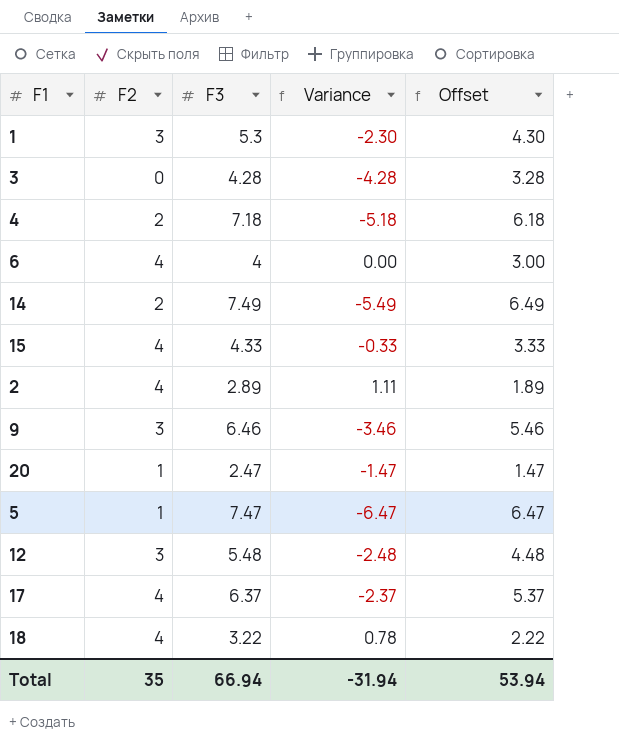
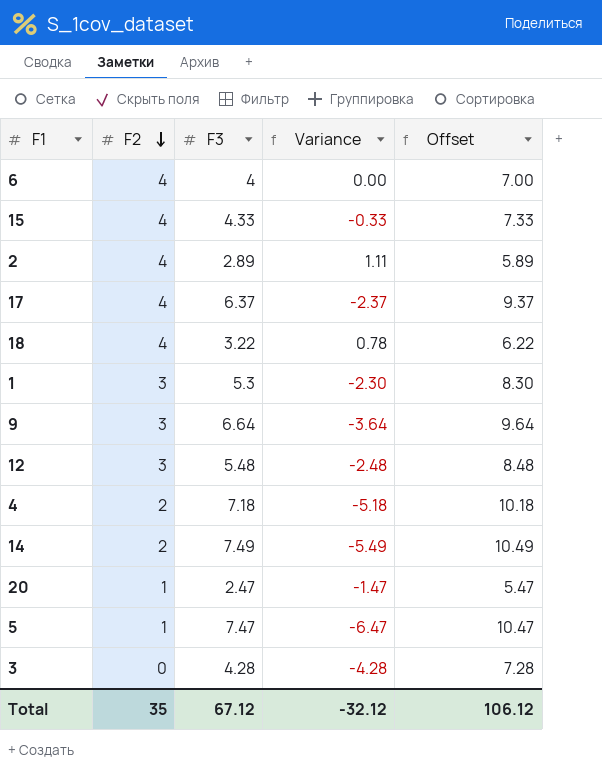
row order: none -> F2 descending
column Offset | formula: [F3] - 1 -> [F3] + 3
9 | F3: 6.46 -> 6.64
9 | Variance: -3.46 -> -3.64
Total | F3: 66.94 -> 67.12
Total | Variance: -31.94 -> -32.12
Total | Offset: 53.94 -> 106.12

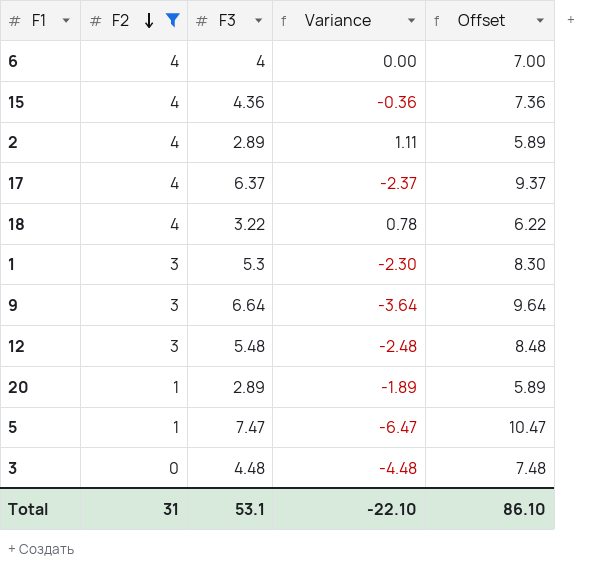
filter: none -> F2 != 2
15 | F3: 4.33 -> 4.36
15 | Variance: -0.33 -> -0.36
15 | Offset: 7.33 -> 7.36
20 | F3: 2.47 -> 2.89
20 | Variance: -1.47 -> -1.89
20 | Offset: 5.47 -> 5.89
3 | F3: 4.28 -> 4.48
3 | Variance: -4.28 -> -4.48
3 | Offset: 7.28 -> 7.48
Total | F2: 35 -> 31
Total | F3: 67.12 -> 53.1
Total | Variance: -32.12 -> -22.10
Total | Offset: 106.12 -> 86.10

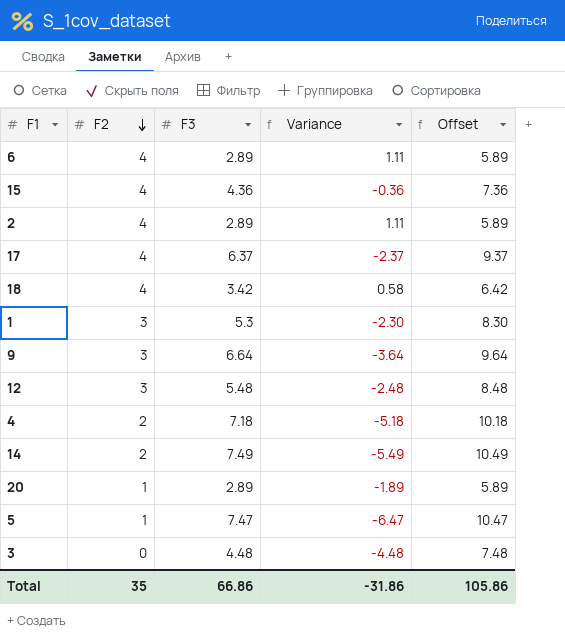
filter: F2 != 2 -> none
6 | F3: 4 -> 2.89
6 | Variance: 0.00 -> 1.11
6 | Offset: 7.00 -> 5.89
18 | F3: 3.22 -> 3.42
18 | Variance: 0.78 -> 0.58
18 | Offset: 6.22 -> 6.42
Total | F2: 31 -> 35
Total | F3: 53.1 -> 66.86
Total | Variance: -22.10 -> -31.86
Total | Offset: 86.10 -> 105.86

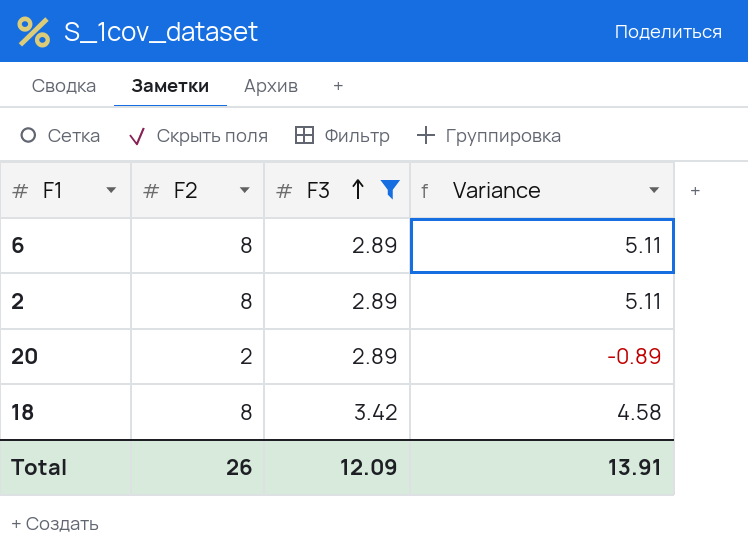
filter: none -> F3 <= 3.42
row order: F2 descending -> F3 ascending
column Offset | formula: [F3] + 3 -> none
6 | F2: 4 -> 8
6 | Variance: 1.11 -> 5.11
2 | F2: 4 -> 8
2 | Variance: 1.11 -> 5.11
20 | F2: 1 -> 2
20 | Variance: -1.89 -> -0.89
18 | F2: 4 -> 8
18 | Variance: 0.58 -> 4.58
Total | F2: 35 -> 26
Total | F3: 66.86 -> 12.09
Total | Variance: -31.86 -> 13.91

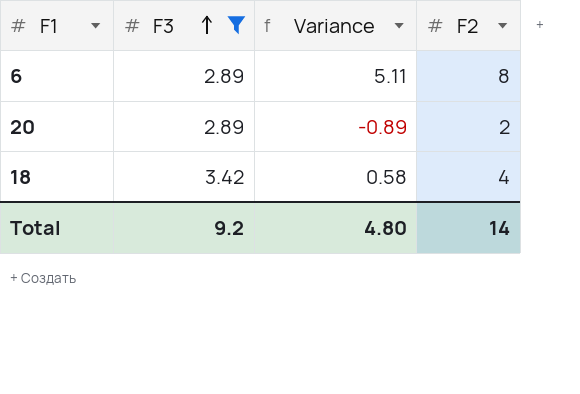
column F2 | position: 2 -> 4
row 2: 8 | 2.89 | 5.11 -> none
18 | Variance: 4.58 -> 0.58
18 | F2: 8 -> 4
Total | F3: 12.09 -> 9.2
Total | Variance: 13.91 -> 4.80
Total | F2: 26 -> 14

